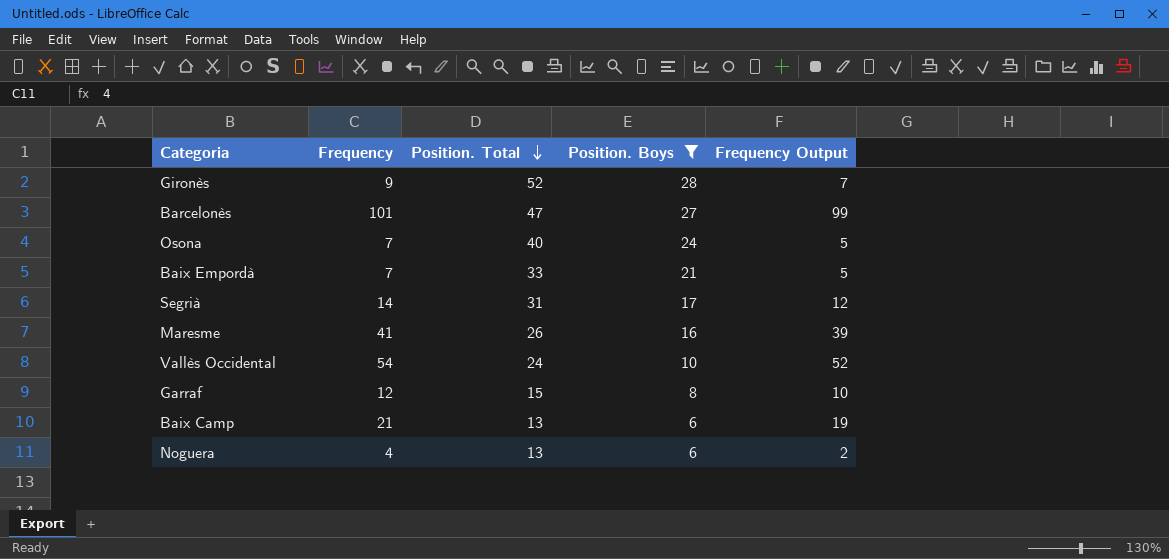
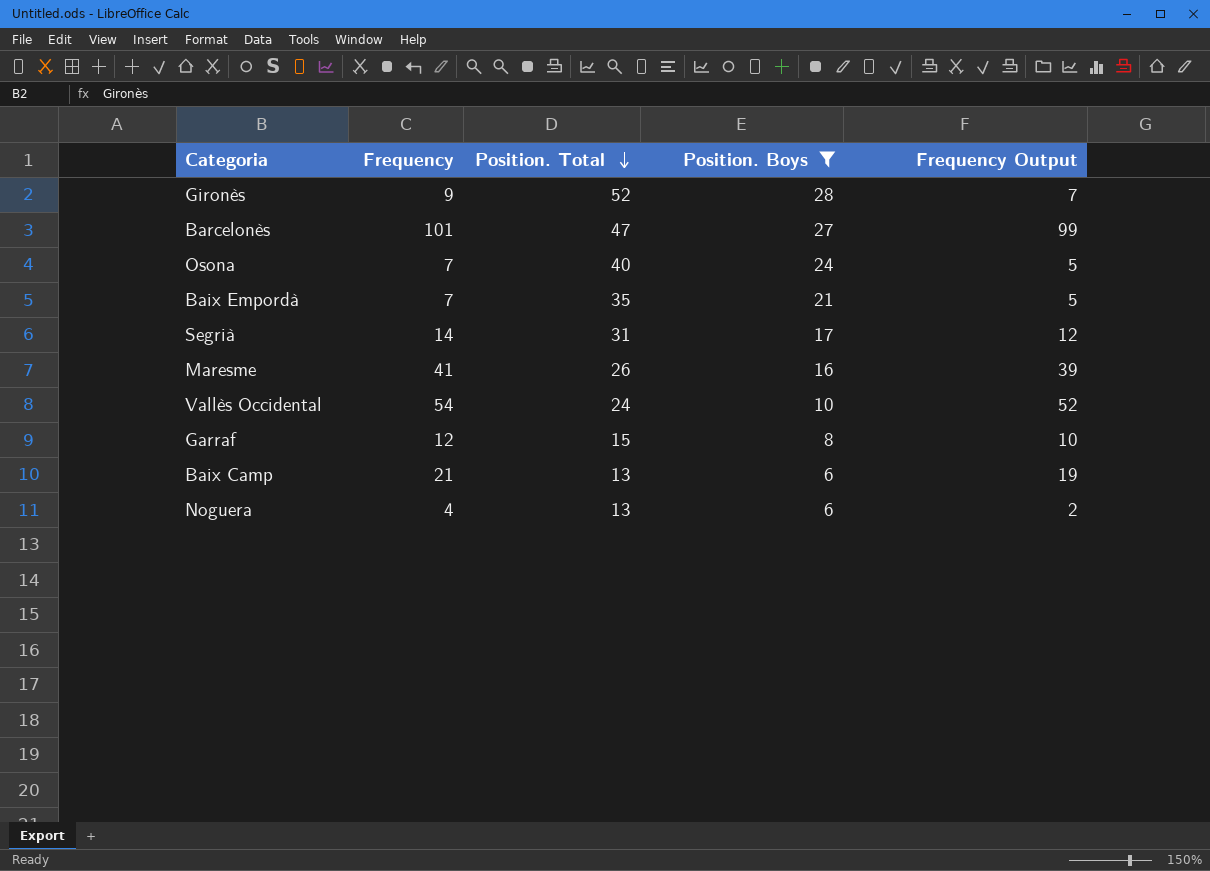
Baix Empordà | Position. Total: 33 -> 35

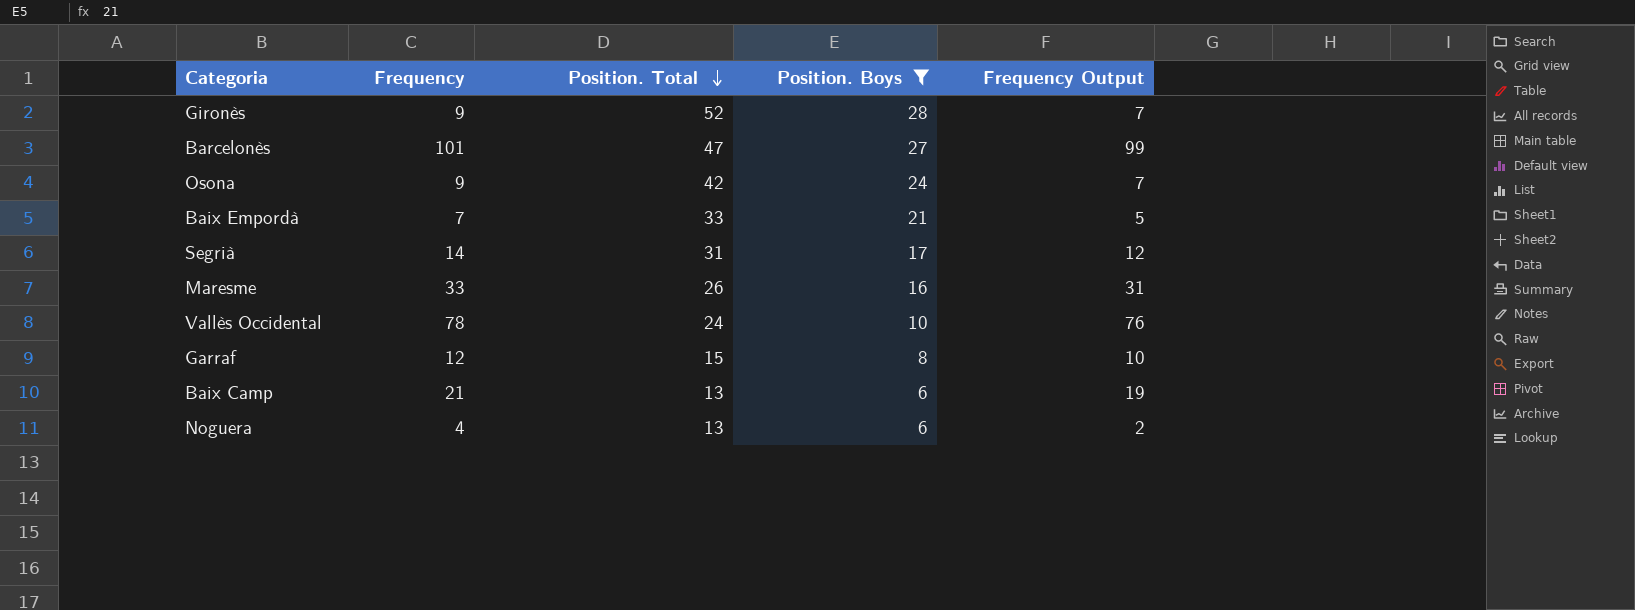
Osona | Frequency: 7 -> 9
Osona | Position. Total: 40 -> 42
Osona | Frequency Output: 5 -> 7
Baix Empordà | Position. Total: 35 -> 33
Maresme | Frequency: 41 -> 33
Maresme | Frequency Output: 39 -> 31
Vallès Occidental | Frequency: 54 -> 78
Vallès Occidental | Frequency Output: 52 -> 76

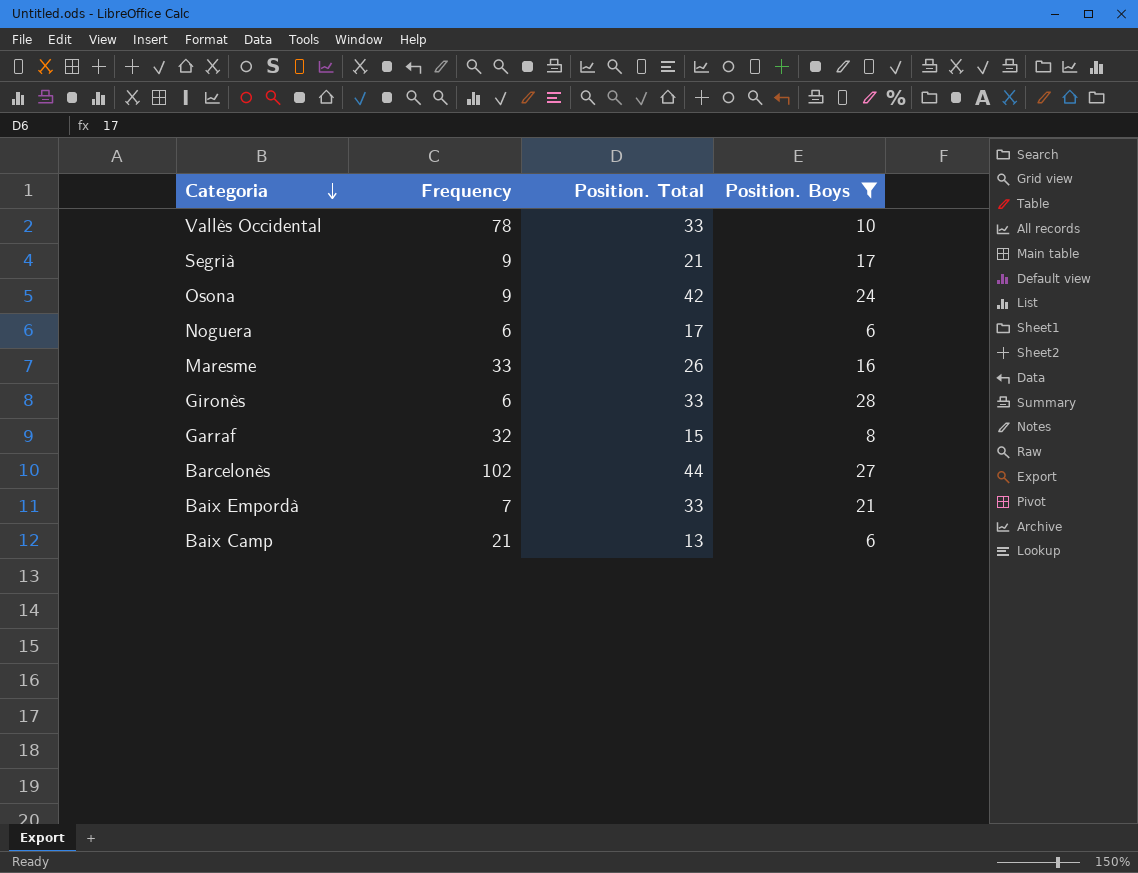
row order: Position. Total descending -> Categoria descending
column Frequency Output | formula: [Frequency] - 2 -> none
Vallès Occidental | Position. Total: 24 -> 33
Segrià | Frequency: 14 -> 9
Segrià | Position. Total: 31 -> 21
Noguera | Frequency: 4 -> 6
Noguera | Position. Total: 13 -> 17
Gironès | Frequency: 9 -> 6
Gironès | Position. Total: 52 -> 33
Garraf | Frequency: 12 -> 32
Barcelonès | Frequency: 101 -> 102
Barcelonès | Position. Total: 47 -> 44

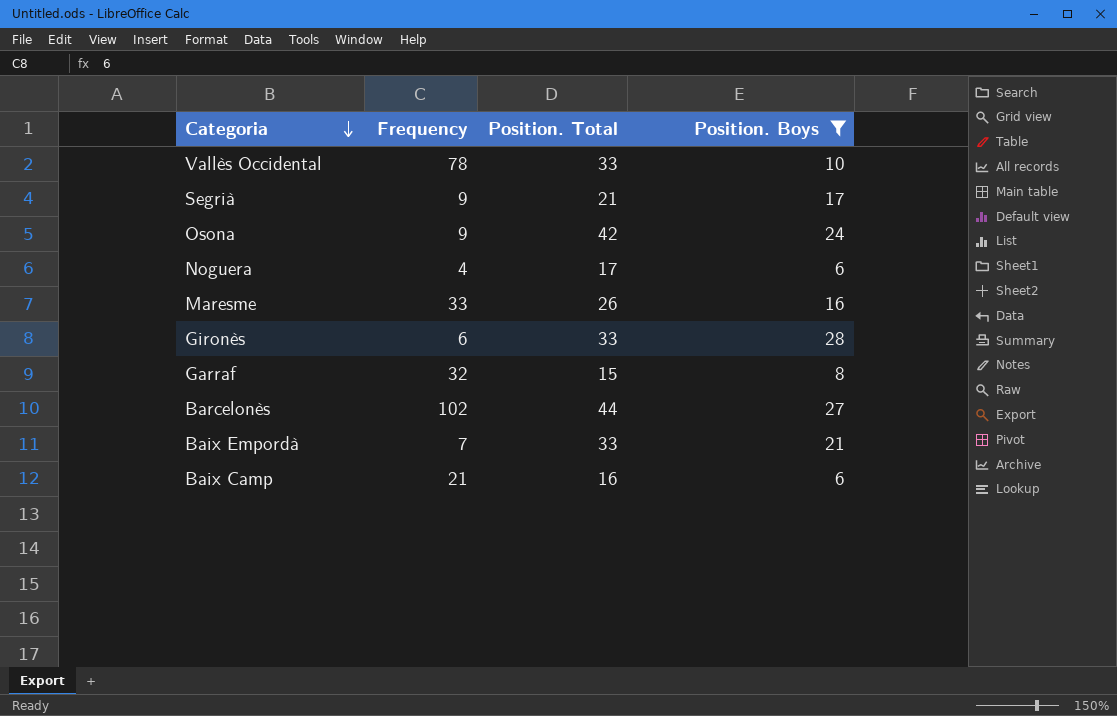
Noguera | Frequency: 6 -> 4
Baix Camp | Position. Total: 13 -> 16

